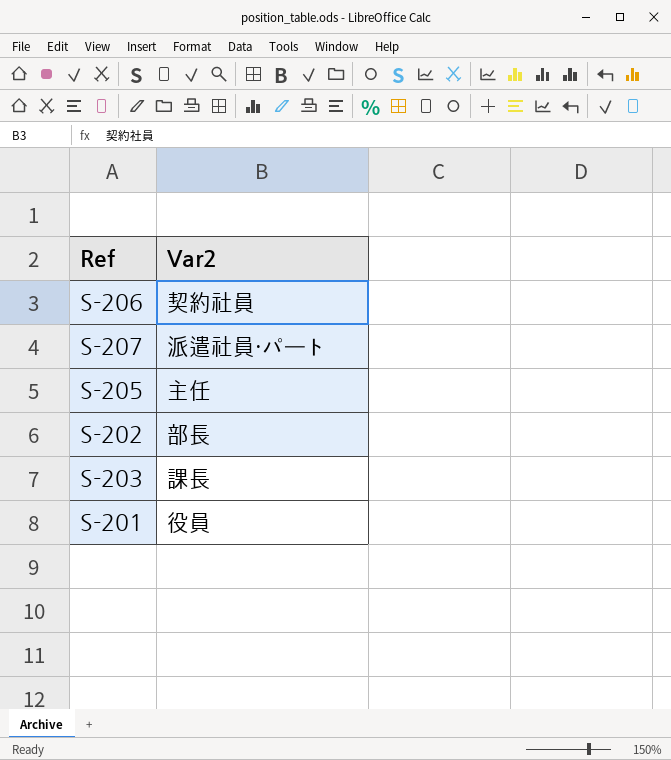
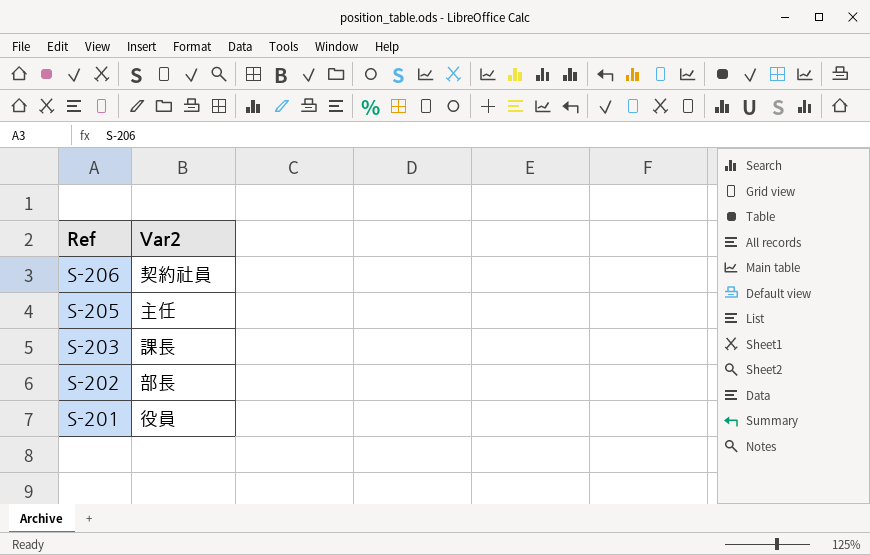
row order: none -> Ref descending
row S-207: 派遣社員・パート -> none

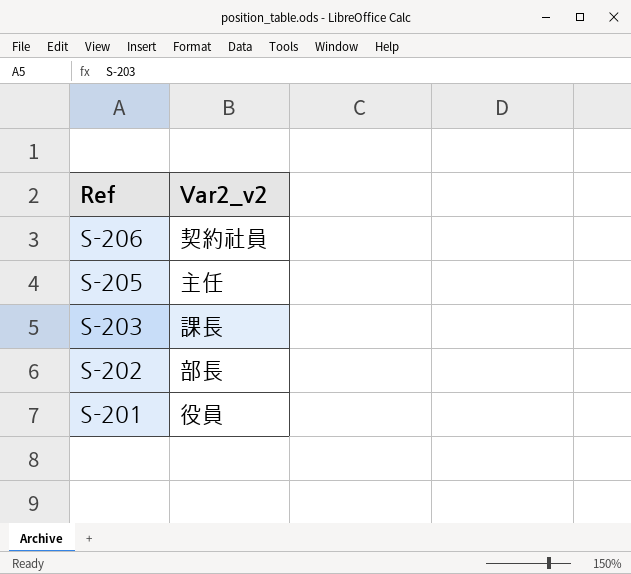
column name: Var2 -> Var2_v2

